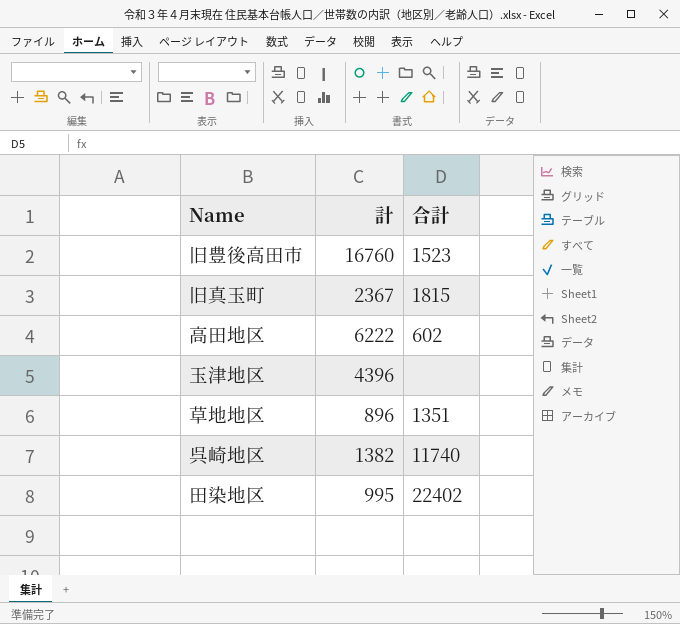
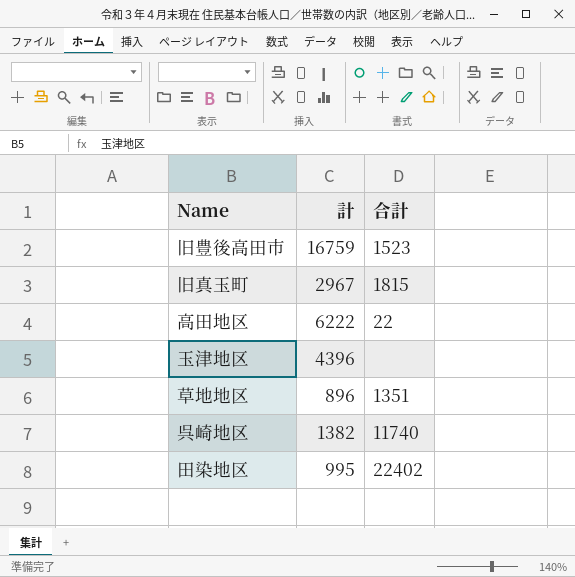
旧豊後高田市 | 計: 16760 -> 16759
旧真玉町 | 計: 2367 -> 2967
高田地区 | 合計: 602 -> 22

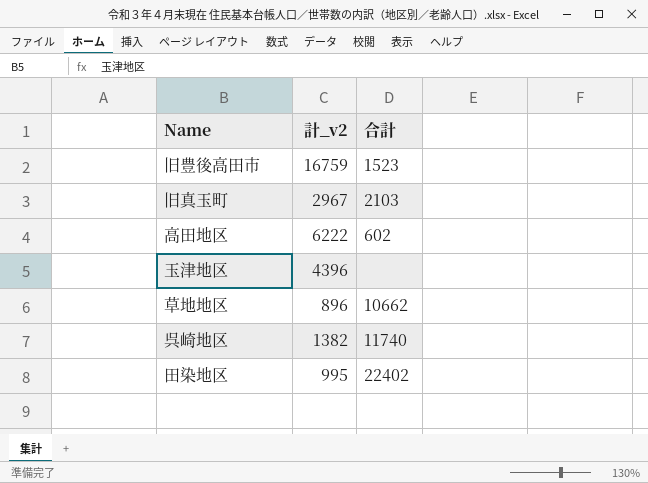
column name: 計 -> 計_v2
旧真玉町 | 合計: 1815 -> 2103
高田地区 | 合計: 22 -> 602
草地地区 | 合計: 1351 -> 10662

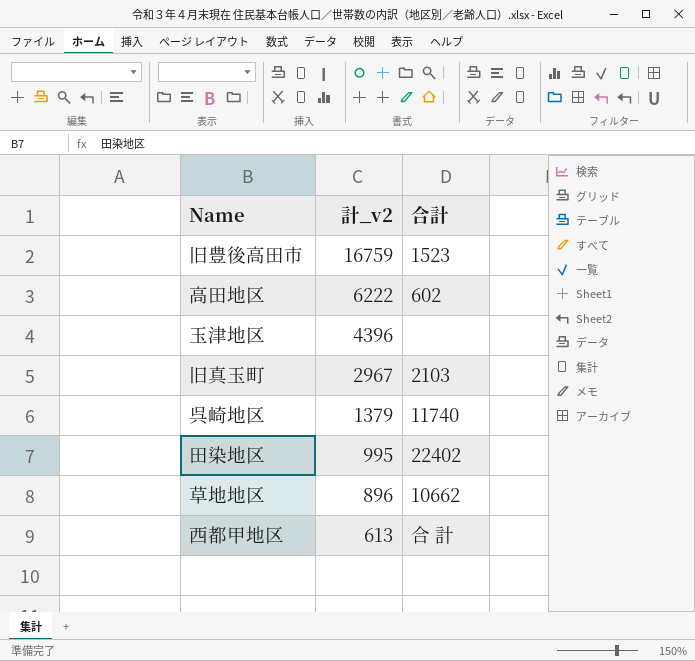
row order: none -> 計_v2 descending
呉崎地区 | 計_v2: 1382 -> 1379
row 西都甲地区: none -> 613 | 合 計

